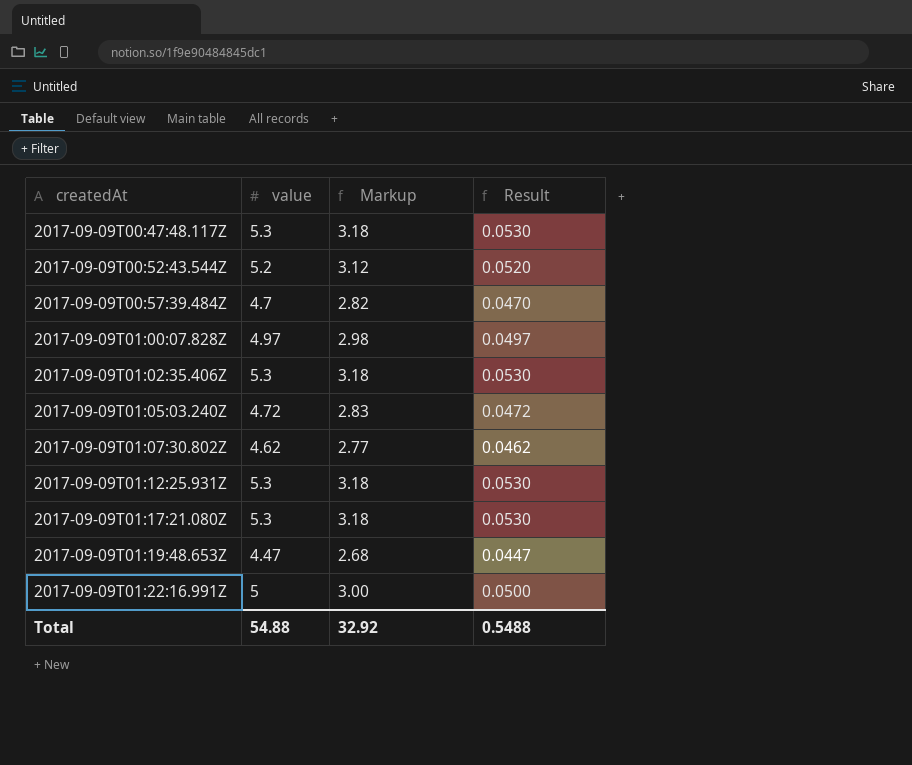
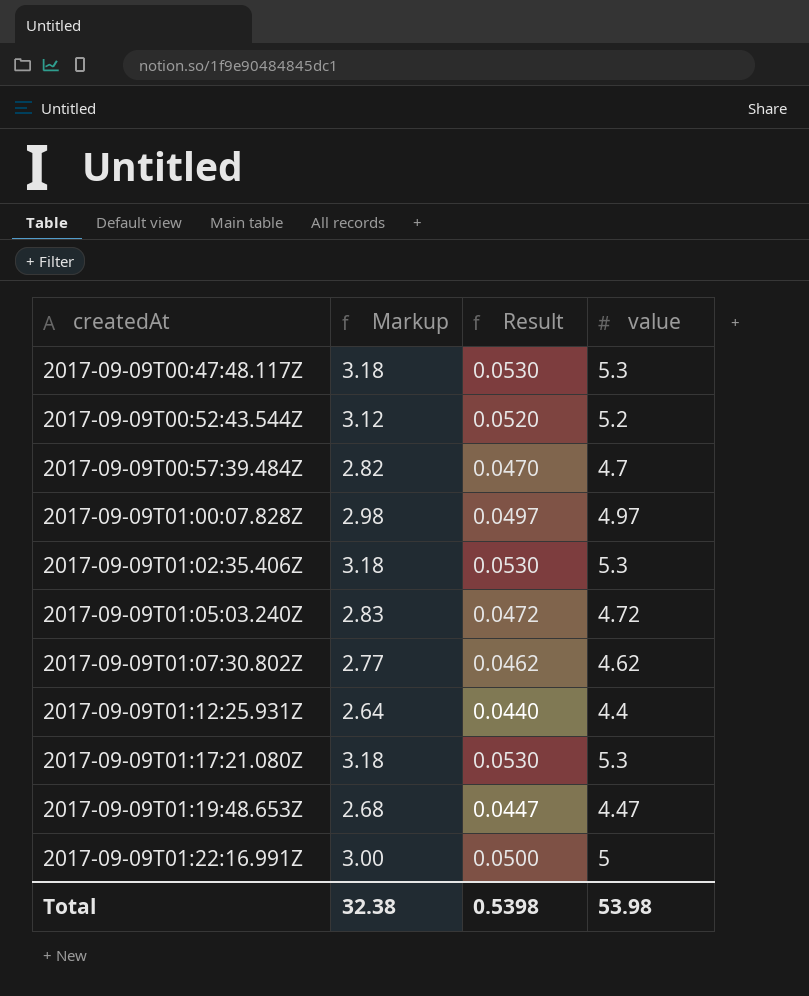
column value | position: 2 -> 4
2017-09-09T01:12:25.931Z | Markup: 3.18 -> 2.64
2017-09-09T01:12:25.931Z | Result: 0.0530 -> 0.0440
2017-09-09T01:12:25.931Z | value: 5.3 -> 4.4
Total | Markup: 32.92 -> 32.38
Total | Result: 0.5488 -> 0.5398
Total | value: 54.88 -> 53.98

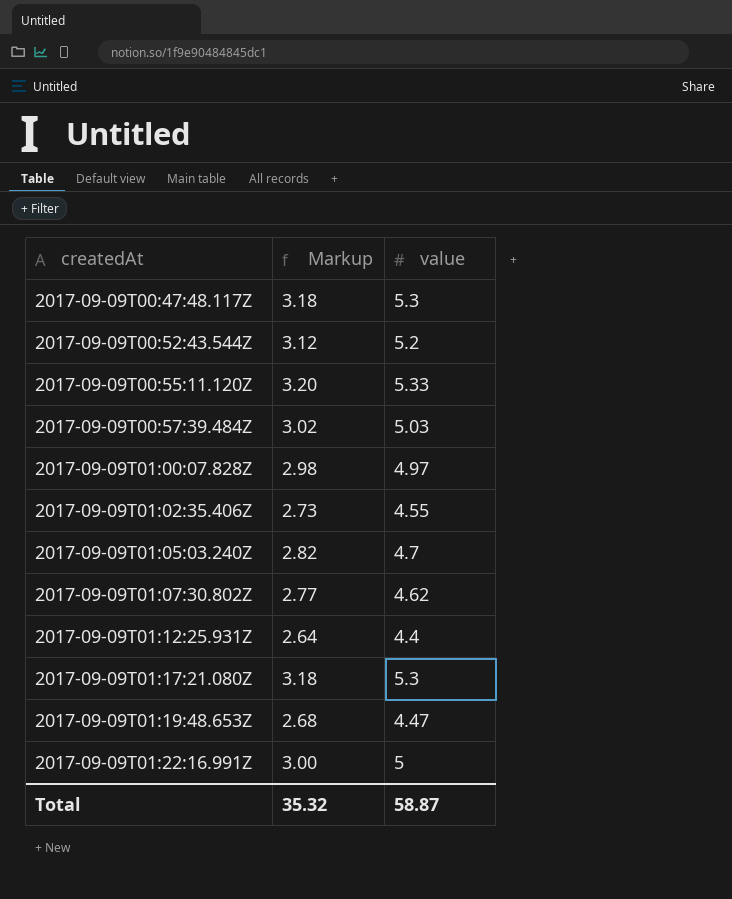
column Result | formula: [value] * 0.01 -> none
row 2017-09-09T00:55:11.120Z: none -> 3.20 | 5.33
2017-09-09T00:57:39.484Z | Markup: 2.82 -> 3.02
2017-09-09T00:57:39.484Z | value: 4.7 -> 5.03
2017-09-09T01:02:35.406Z | Markup: 3.18 -> 2.73
2017-09-09T01:02:35.406Z | value: 5.3 -> 4.55
2017-09-09T01:05:03.240Z | Markup: 2.83 -> 2.82
2017-09-09T01:05:03.240Z | value: 4.72 -> 4.7
Total | Markup: 32.38 -> 35.32
Total | value: 53.98 -> 58.87

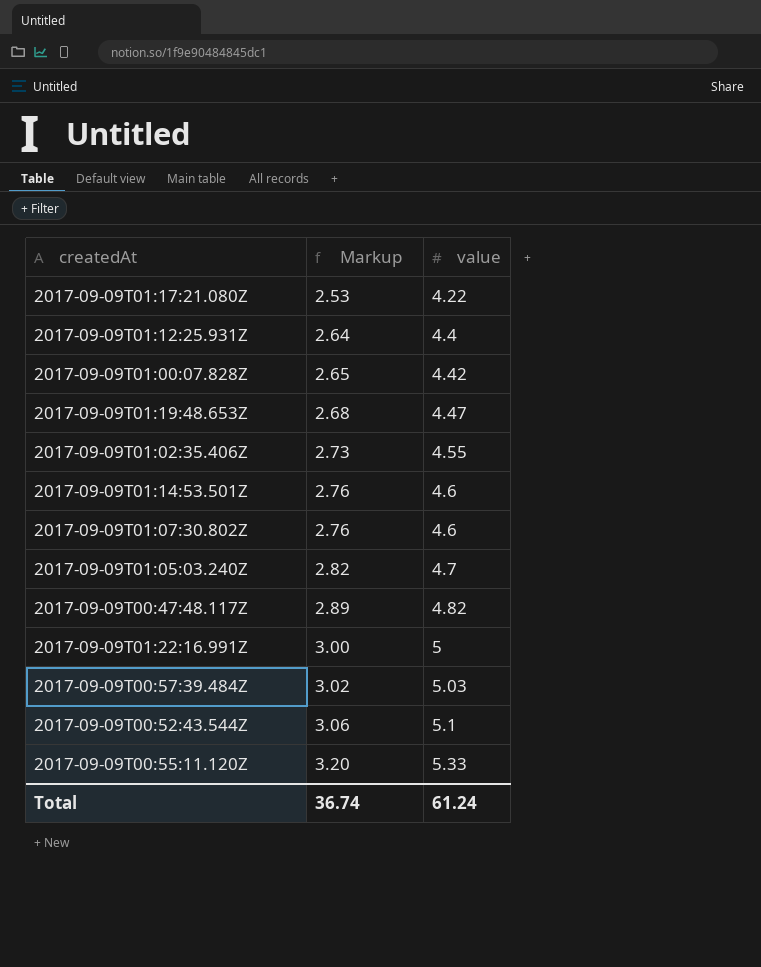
row order: createdAt ascending -> Markup ascending
2017-09-09T01:17:21.080Z | Markup: 3.18 -> 2.53
2017-09-09T01:17:21.080Z | value: 5.3 -> 4.22
2017-09-09T01:00:07.828Z | Markup: 2.98 -> 2.65
2017-09-09T01:00:07.828Z | value: 4.97 -> 4.42
row 2017-09-09T01:14:53.501Z: none -> 2.76 | 4.6
2017-09-09T01:07:30.802Z | Markup: 2.77 -> 2.76
2017-09-09T01:07:30.802Z | value: 4.62 -> 4.6
2017-09-09T00:47:48.117Z | Markup: 3.18 -> 2.89
2017-09-09T00:47:48.117Z | value: 5.3 -> 4.82
2017-09-09T00:52:43.544Z | Markup: 3.12 -> 3.06
2017-09-09T00:52:43.544Z | value: 5.2 -> 5.1
Total | Markup: 35.32 -> 36.74
Total | value: 58.87 -> 61.24

